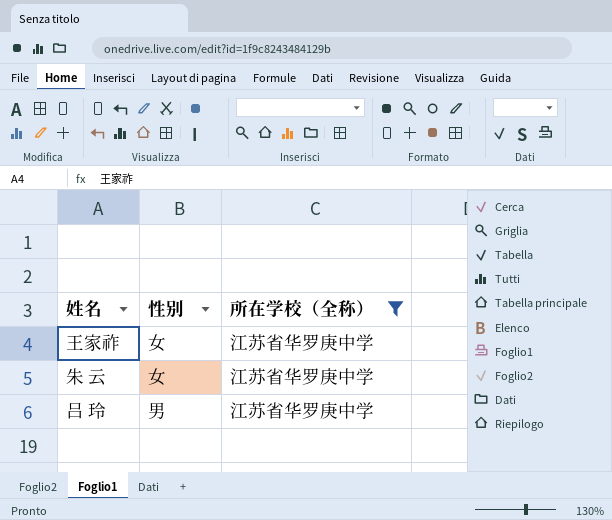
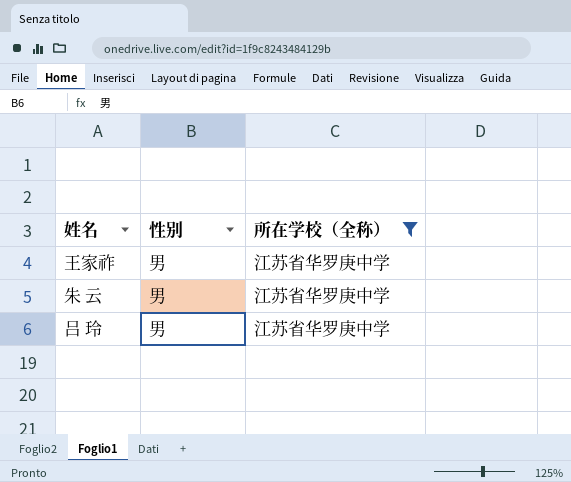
王家祚 | 性别: 女 -> 男
朱 云 | 性别: 女 -> 男

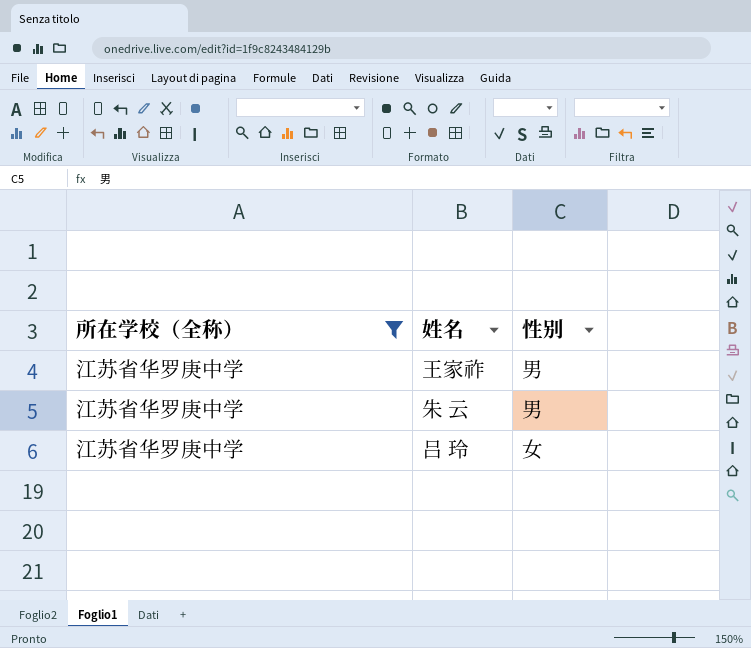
column 所在学校（全称） | position: 3 -> 1
吕 玲 | 性别: 男 -> 女

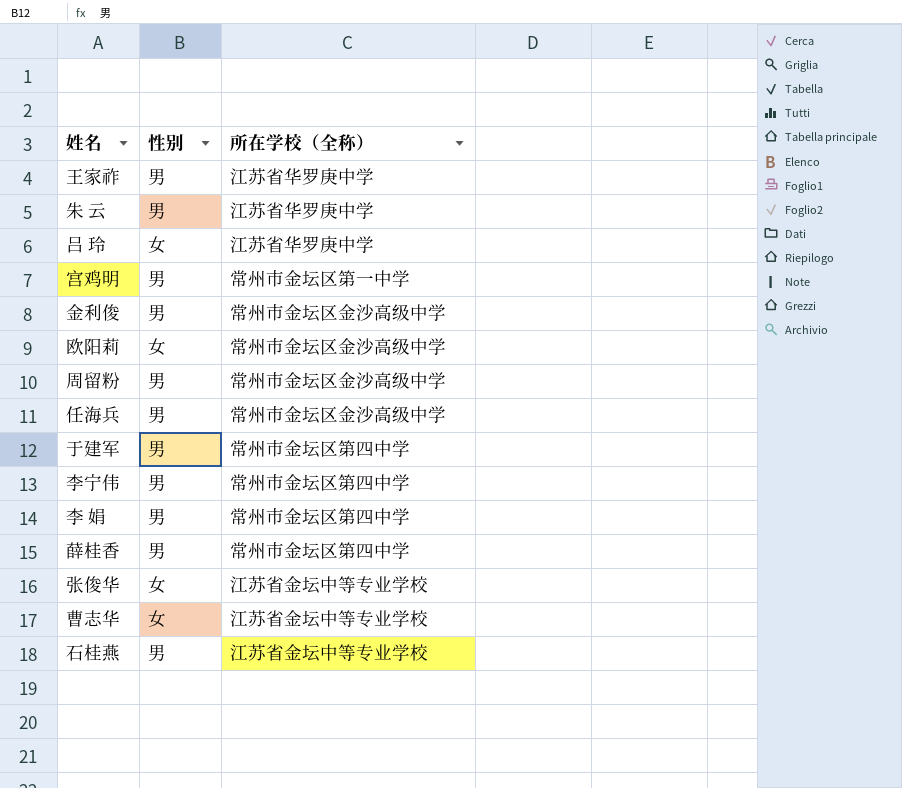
filter: 所在学校（全称） = 江苏省华罗庚中学 -> none
column 所在学校（全称） | position: 1 -> 3

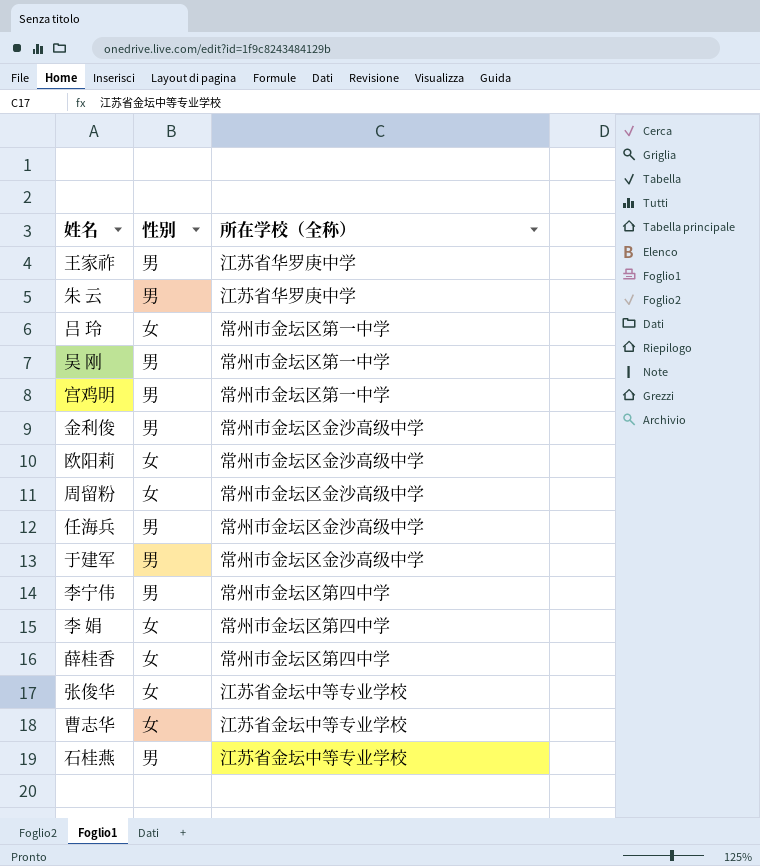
吕 玲 | 所在学校（全称）: 江苏省华罗庚中学 -> 常州市金坛区第一中学
row 吴 刚: none -> 男 | 常州市金坛区第一中学
周留粉 | 性别: 男 -> 女
于建军 | 所在学校（全称）: 常州市金坛区第四中学 -> 常州市金坛区金沙高级中学
李 娟 | 性别: 男 -> 女
薛桂香 | 性别: 男 -> 女

